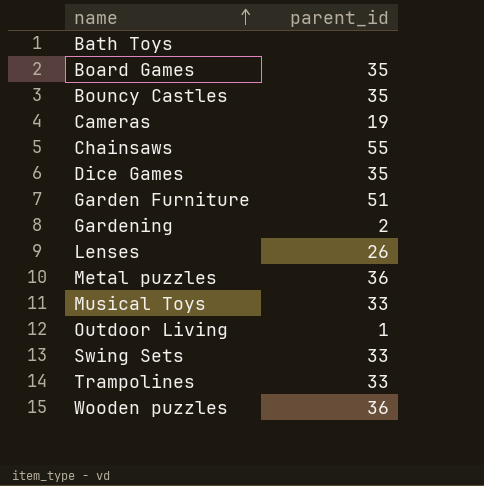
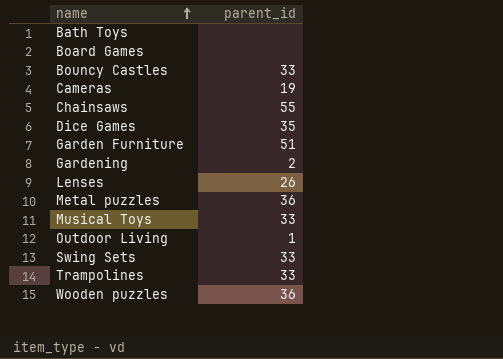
Board Games | parent_id: 35 -> none
Bouncy Castles | parent_id: 35 -> 33

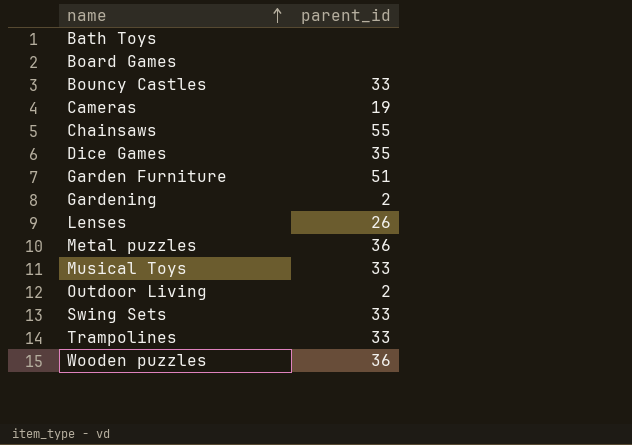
Outdoor Living | parent_id: 1 -> 2

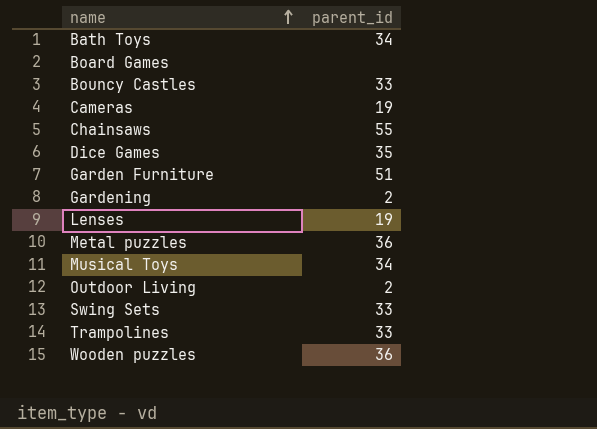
Bath Toys | parent_id: none -> 34
Lenses | parent_id: 26 -> 19
Musical Toys | parent_id: 33 -> 34

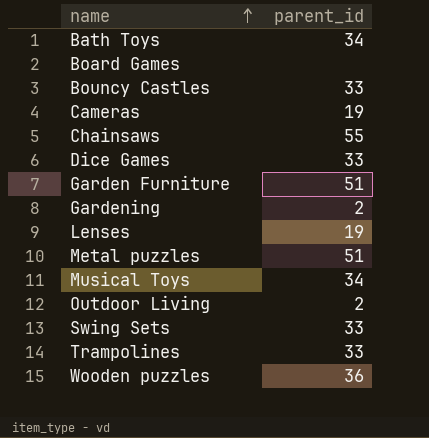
Dice Games | parent_id: 35 -> 33
Metal puzzles | parent_id: 36 -> 51

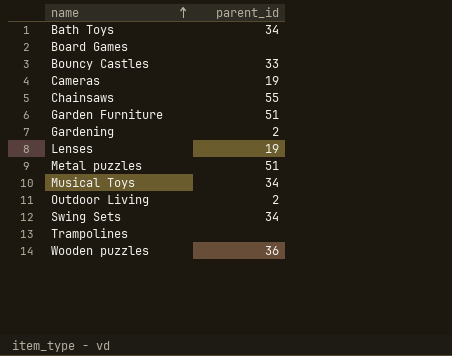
row Dice Games: 33 -> none
Swing Sets | parent_id: 33 -> 34
Trampolines | parent_id: 33 -> none

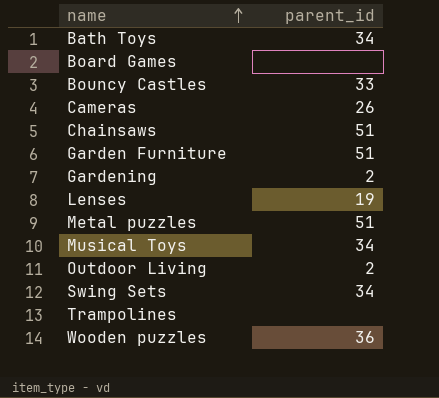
Cameras | parent_id: 19 -> 26
Chainsaws | parent_id: 55 -> 51

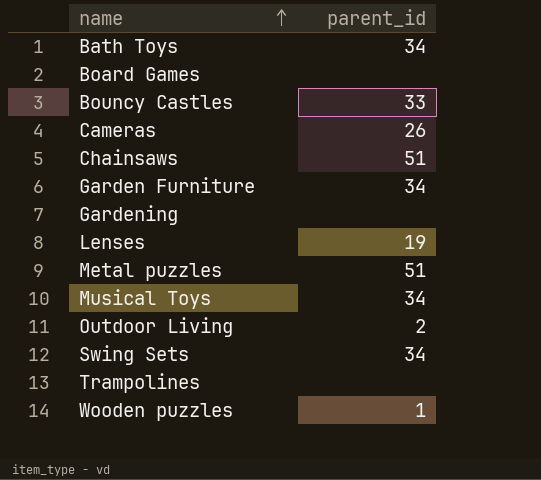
Garden Furniture | parent_id: 51 -> 34
Gardening | parent_id: 2 -> none
Wooden puzzles | parent_id: 36 -> 1

